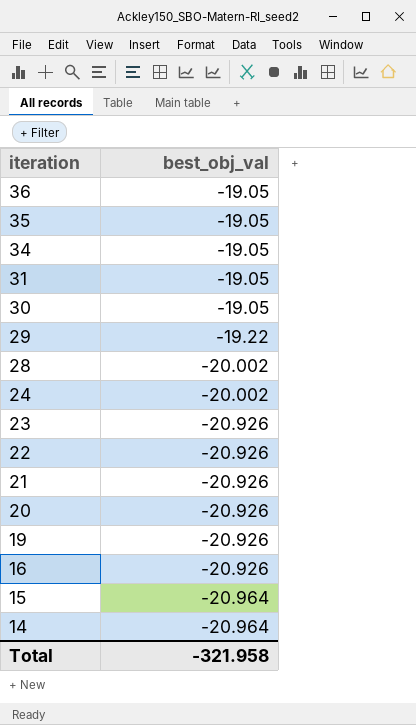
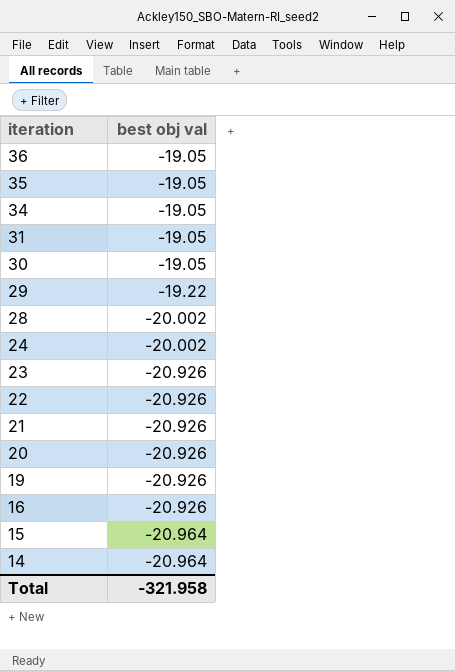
column name: best_obj_val -> best obj val

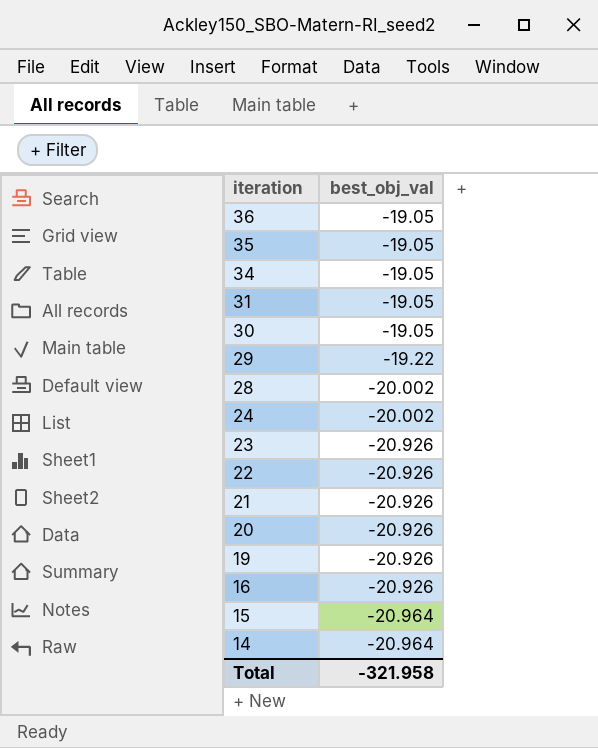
column name: best obj val -> best_obj_val

